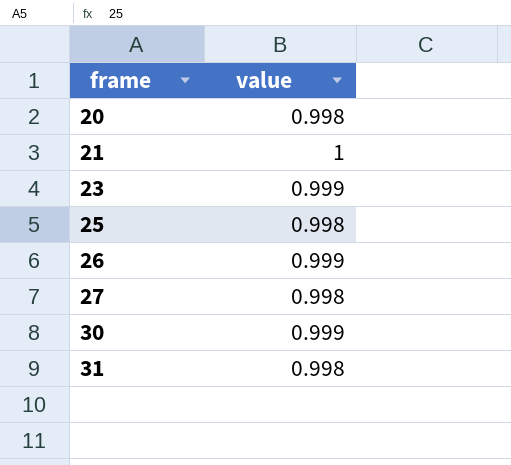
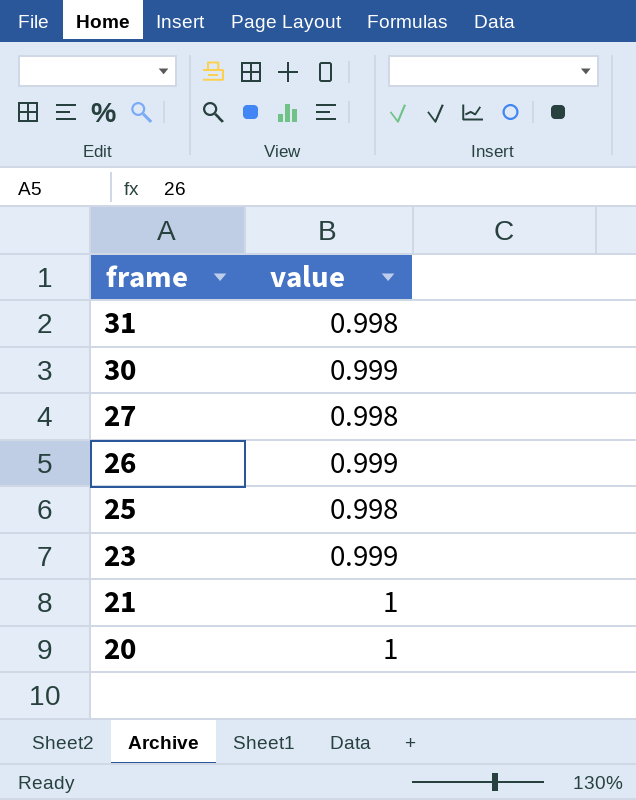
row order: frame ascending -> frame descending
20 | value: 0.998 -> 1

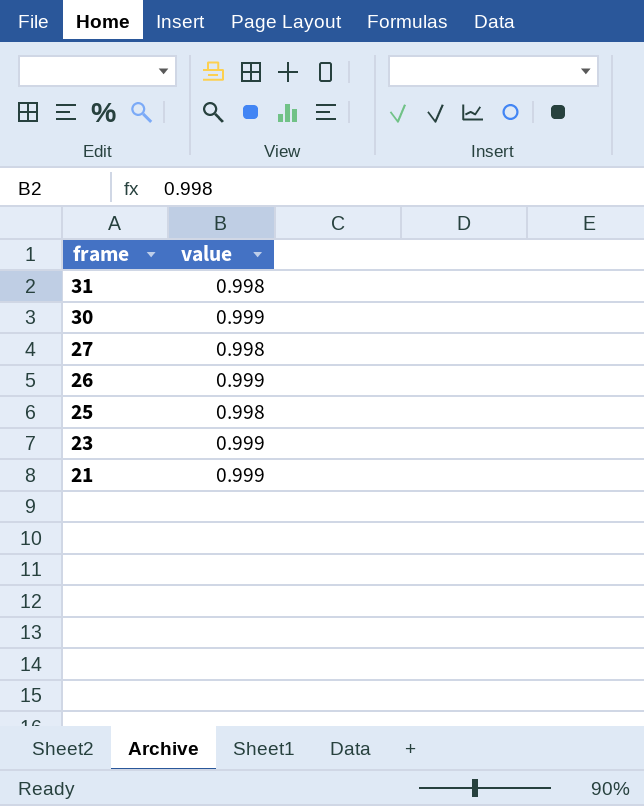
row 20: 1 -> none
21 | value: 1 -> 0.999

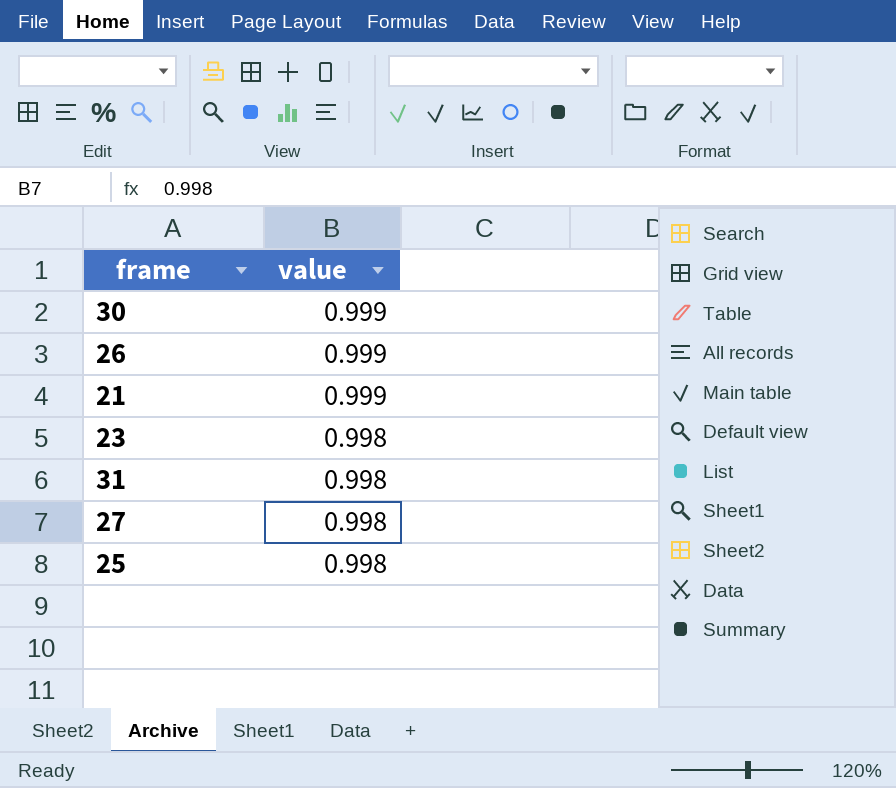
row order: frame descending -> value descending
23 | value: 0.999 -> 0.998

